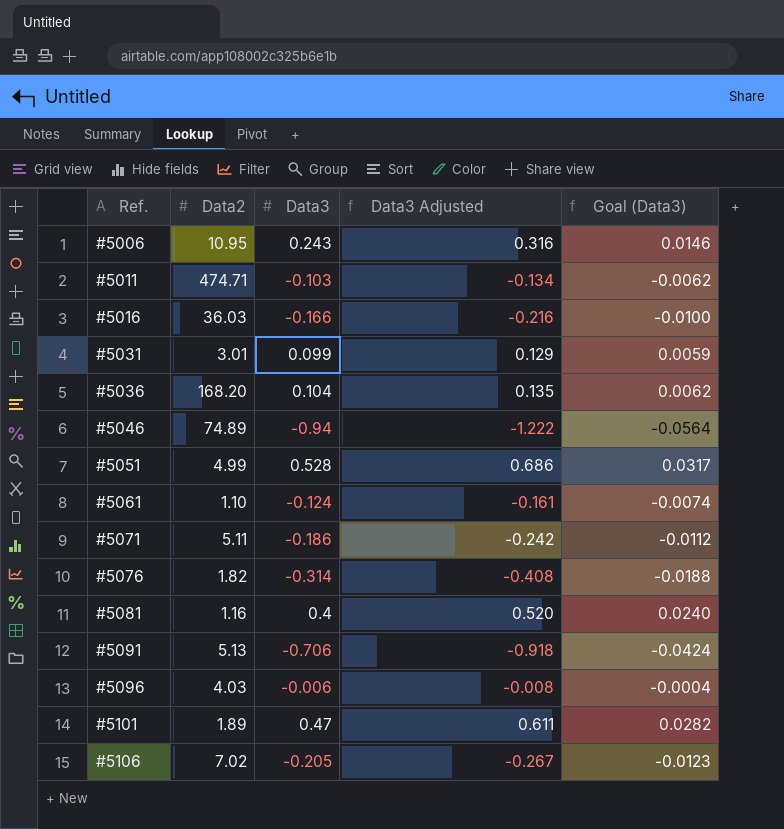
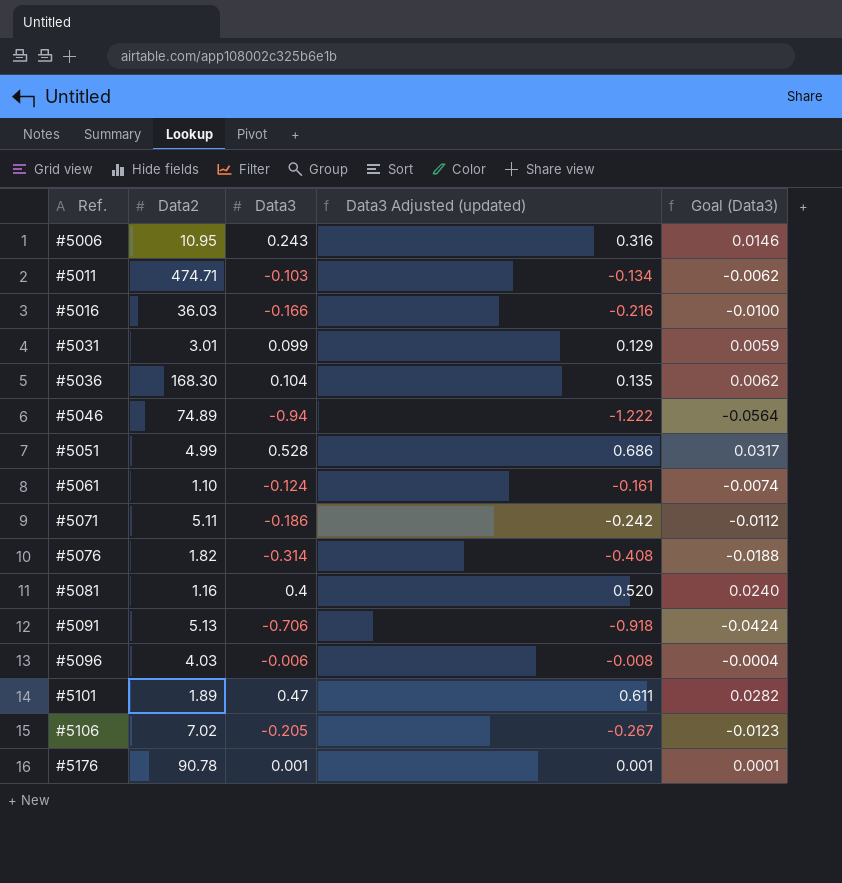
column name: Data3 Adjusted -> Data3 Adjusted (updated)
#5036 | Data2: 168.20 -> 168.30
row #5176: none -> 90.78 | 0.001 | 0.001 | 0.0001

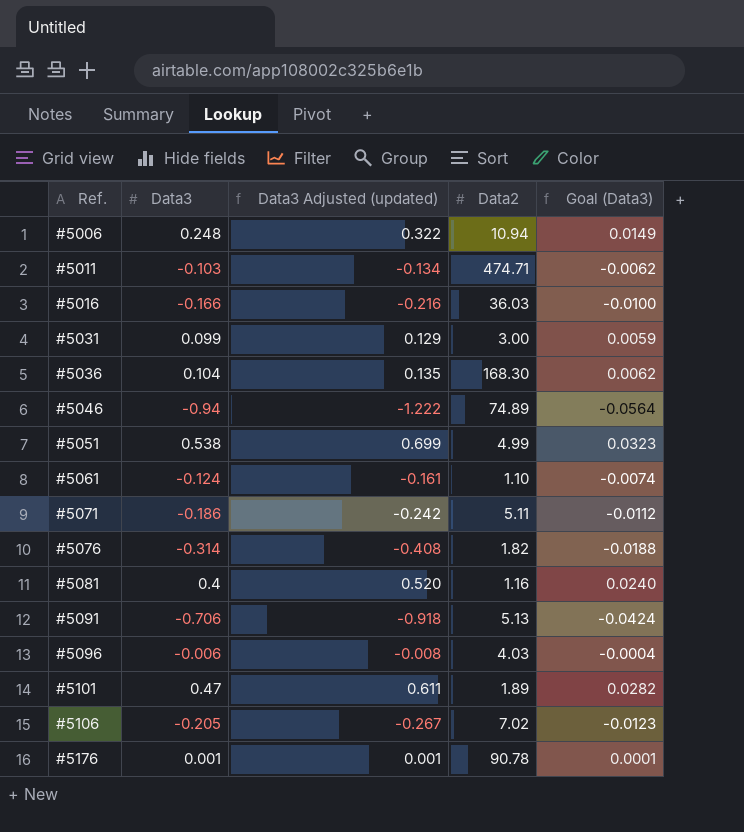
column Data2 | position: 2 -> 4
#5006 | Data3: 0.243 -> 0.248
#5006 | Data3 Adjusted (updated): 0.316 -> 0.322
#5006 | Data2: 10.95 -> 10.94
#5006 | Goal (Data3): 0.0146 -> 0.0149
#5031 | Data2: 3.01 -> 3.00
#5051 | Data3: 0.528 -> 0.538
#5051 | Data3 Adjusted (updated): 0.686 -> 0.699
#5051 | Goal (Data3): 0.0317 -> 0.0323

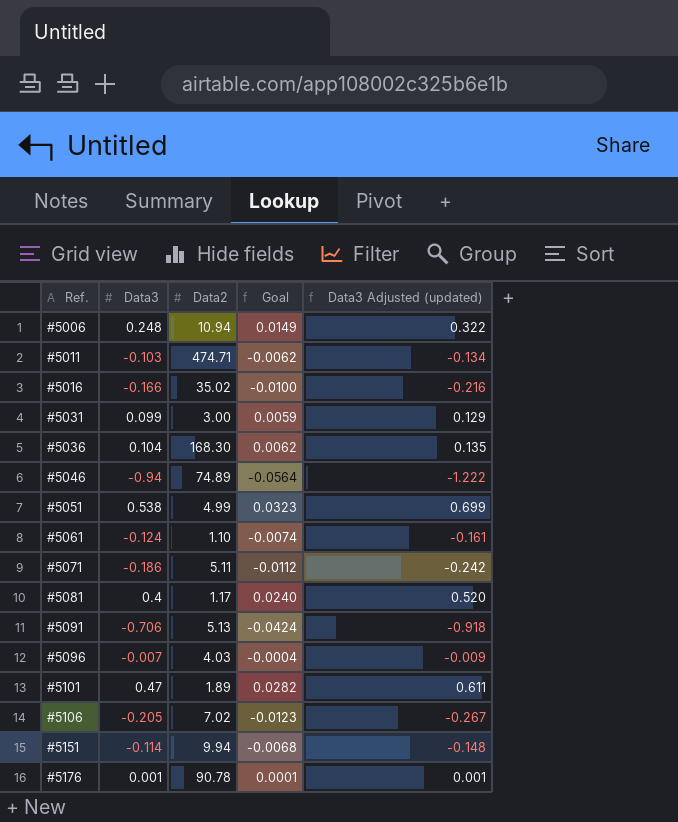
column name: Goal (Data3) -> Goal
column Data3 Adjusted (updated) | position: 3 -> 5
row #5076: -0.314 | -0.408 | 1.82 | -0.0188 -> none
#5016 | Data2: 36.03 -> 35.02
#5081 | Data2: 1.16 -> 1.17
#5096 | Data3: -0.006 -> -0.007
#5096 | Data3 Adjusted (updated): -0.008 -> -0.009
row #5151: none -> -0.114 | 9.94 | -0.0068 | -0.148

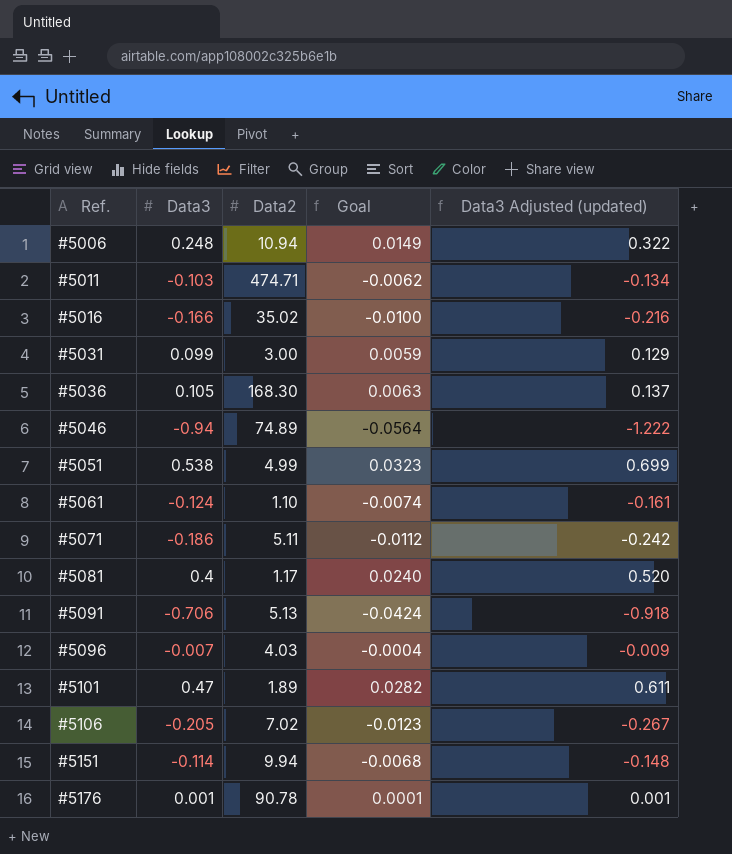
#5036 | Data3: 0.104 -> 0.105
#5036 | Goal: 0.0062 -> 0.0063
#5036 | Data3 Adjusted (updated): 0.135 -> 0.137

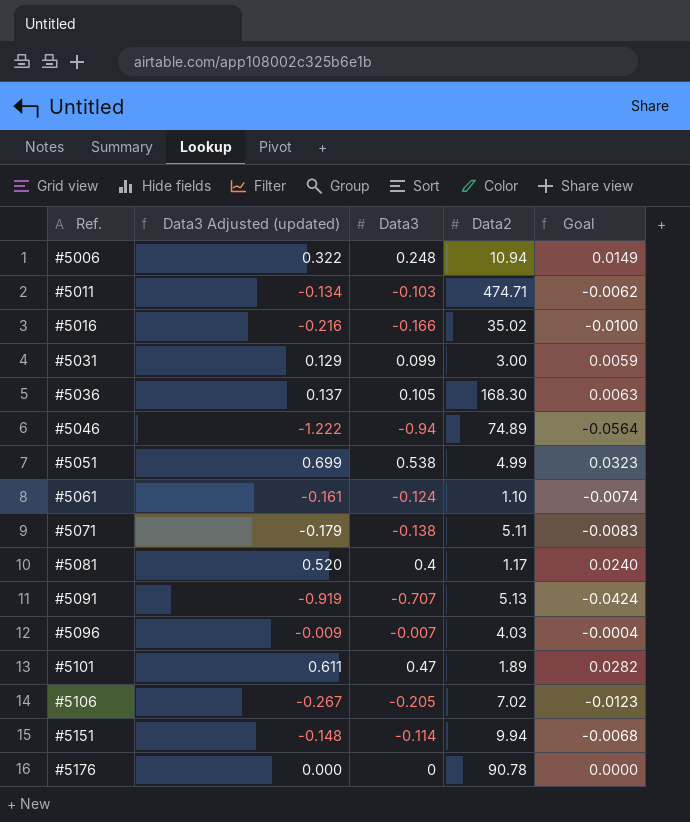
column Data3 Adjusted (updated) | position: 5 -> 2
#5071 | Data3 Adjusted (updated): -0.242 -> -0.179
#5071 | Data3: -0.186 -> -0.138
#5071 | Goal: -0.0112 -> -0.0083
#5091 | Data3 Adjusted (updated): -0.918 -> -0.919
#5091 | Data3: -0.706 -> -0.707
#5176 | Data3 Adjusted (updated): 0.001 -> 0.000
#5176 | Data3: 0.001 -> 0
#5176 | Goal: 0.0001 -> 0.0000

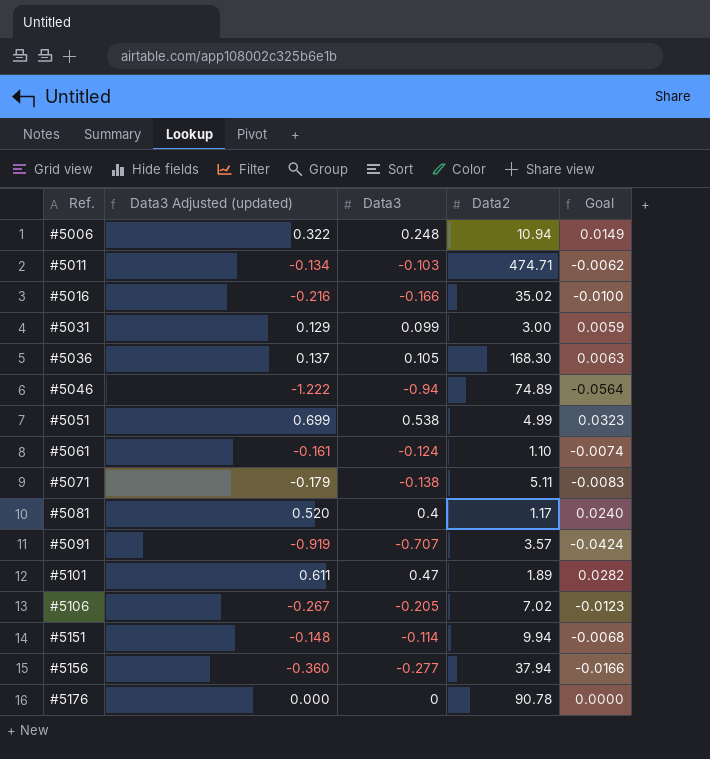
row #5096: -0.009 | -0.007 | 4.03 | -0.0004 -> none
#5091 | Data2: 5.13 -> 3.57
row #5156: none -> -0.360 | -0.277 | 37.94 | -0.0166

